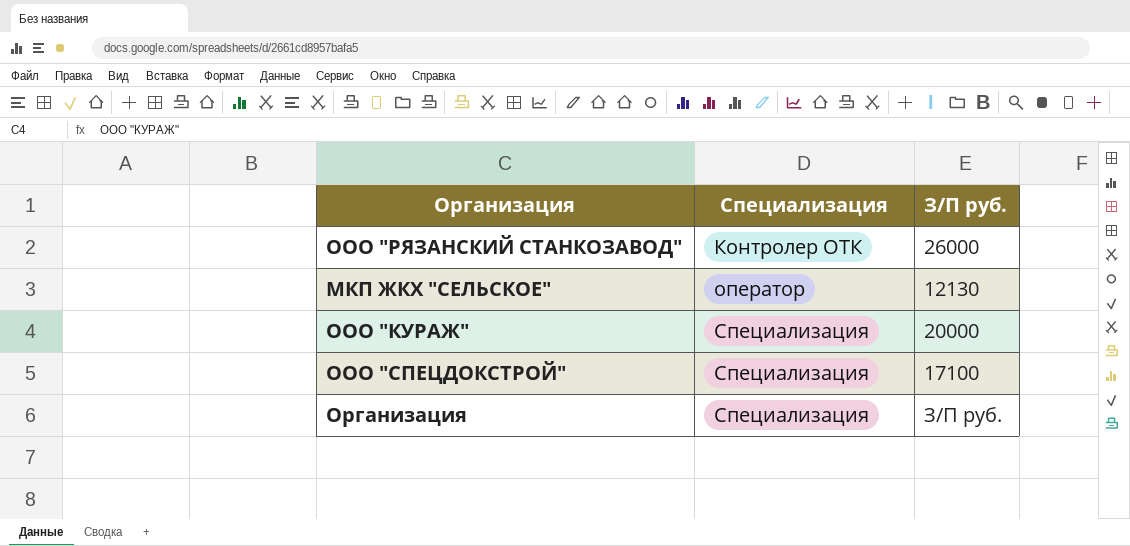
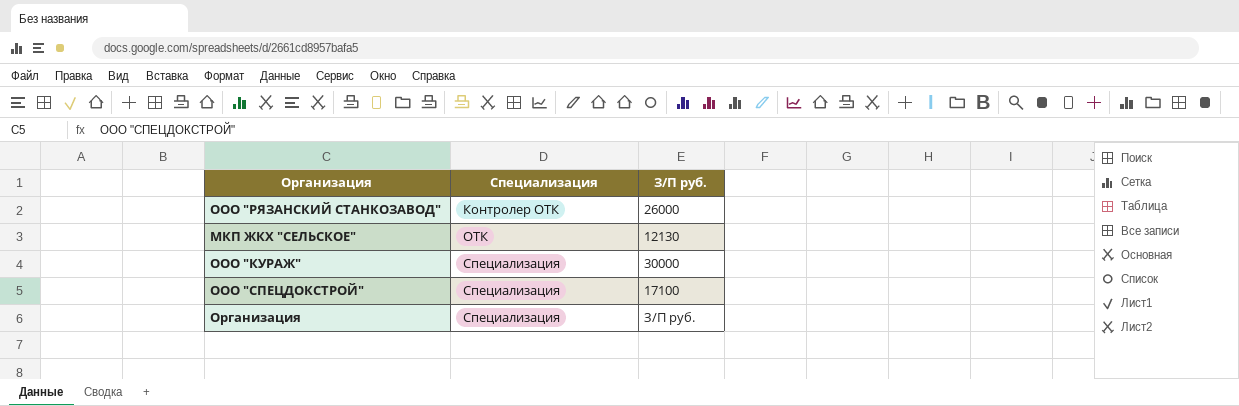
МКП ЖКХ "СЕЛЬСКОЕ" | Специализация: оператор -> ОТК
ООО "КУРАЖ" | З/П руб.: 20000 -> 30000

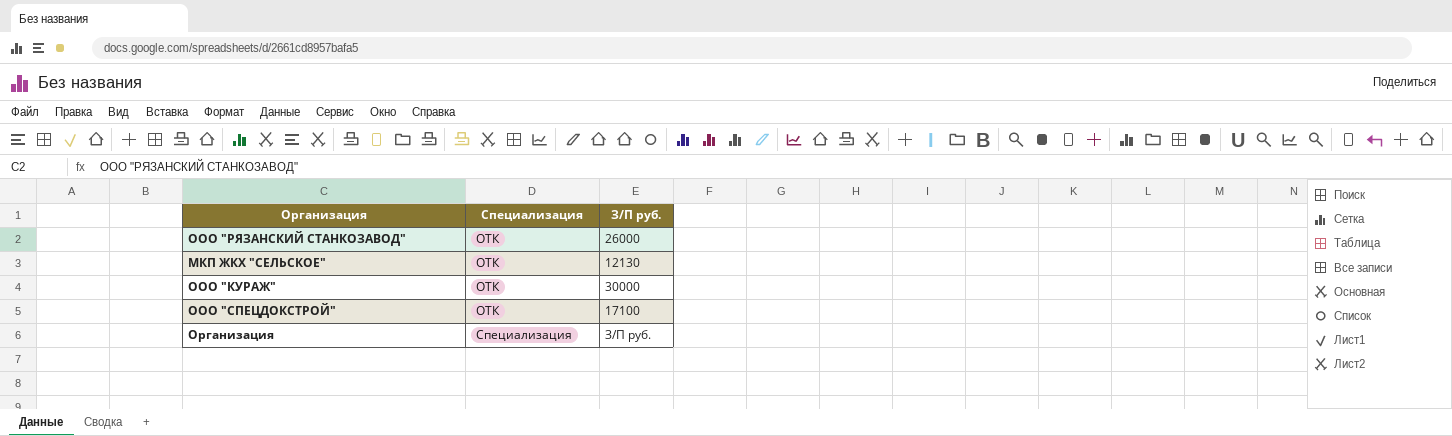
ООО "РЯЗАНСКИЙ СТАНКОЗАВОД" | Специализация: Контролер ОТК -> ОТК
ООО "КУРАЖ" | Специализация: Специализация -> ОТК
ООО "СПЕЦДОКСТРОЙ" | Специализация: Специализация -> ОТК

